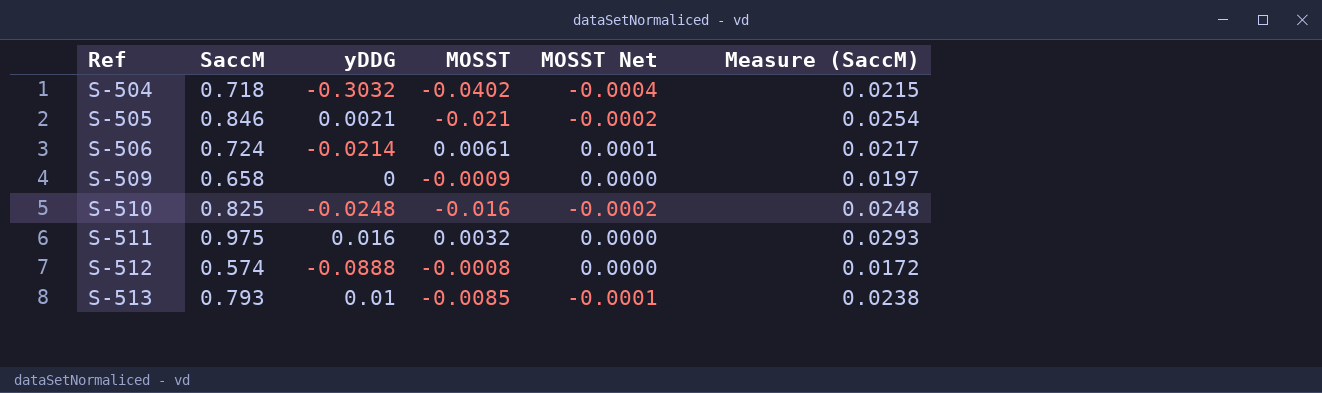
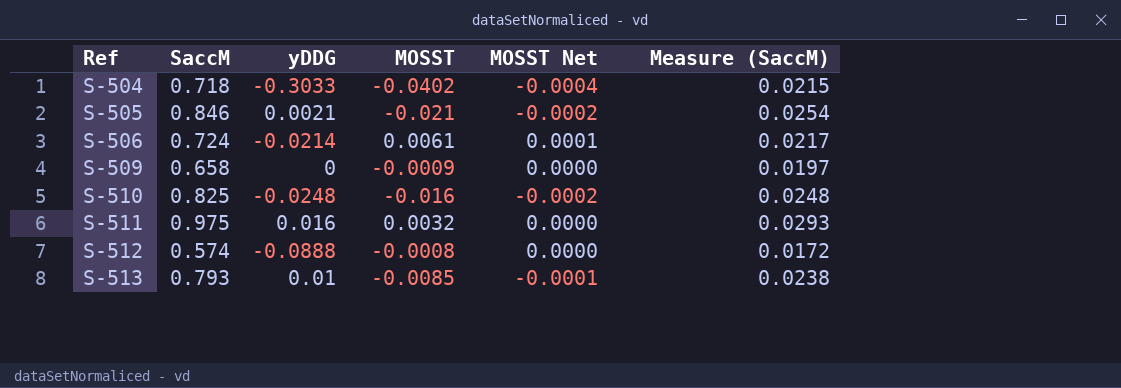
S-504 | yDDG: -0.3032 -> -0.3033

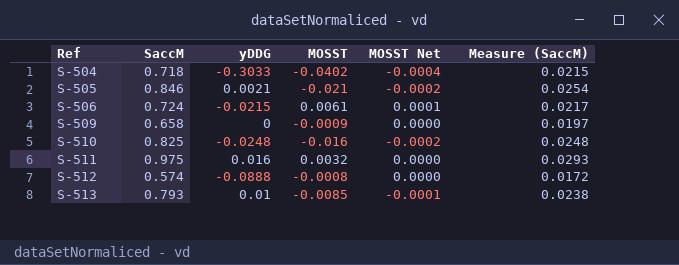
S-506 | yDDG: -0.0214 -> -0.0215

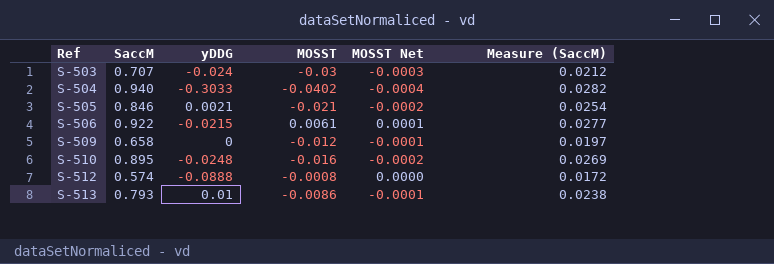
row S-511: 0.975 | 0.016 | 0.0032 | 0.0000 | 0.0293 -> none
row S-503: none -> 0.707 | -0.024 | -0.03 | -0.0003 | 0.0212
S-504 | SaccM: 0.718 -> 0.940
S-504 | Measure (SaccM): 0.0215 -> 0.0282
S-506 | SaccM: 0.724 -> 0.922
S-506 | Measure (SaccM): 0.0217 -> 0.0277
S-509 | MOSST: -0.0009 -> -0.012
S-509 | MOSST Net: 0.0000 -> -0.0001
S-510 | SaccM: 0.825 -> 0.895
S-510 | Measure (SaccM): 0.0248 -> 0.0269
S-513 | MOSST: -0.0085 -> -0.0086

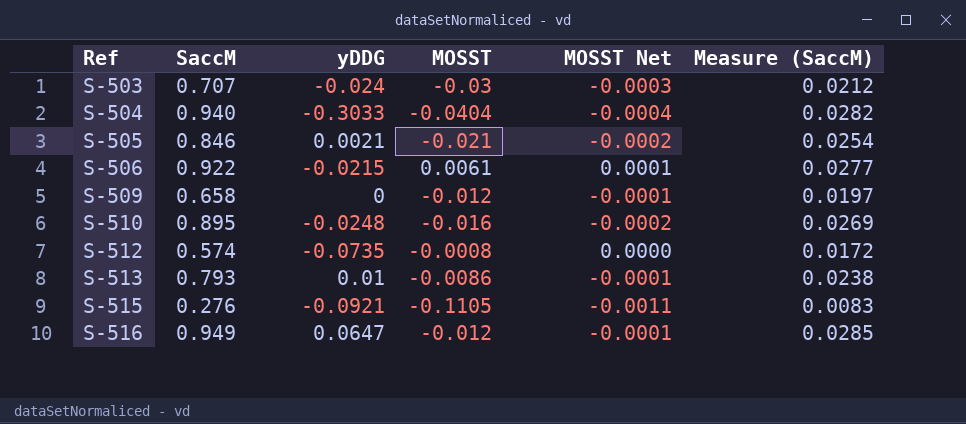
S-504 | MOSST: -0.0402 -> -0.0404
S-512 | yDDG: -0.0888 -> -0.0735
row S-515: none -> 0.276 | -0.0921 | -0.1105 | -0.0011 | 0.0083
row S-516: none -> 0.949 | 0.0647 | -0.012 | -0.0001 | 0.0285

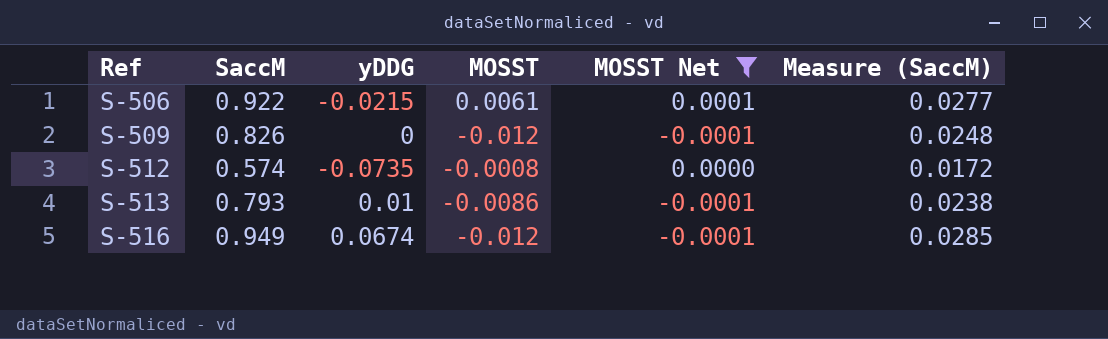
filter: none -> MOSST Net >= -0.0001
S-509 | SaccM: 0.658 -> 0.826
S-509 | Measure (SaccM): 0.0197 -> 0.0248
S-516 | yDDG: 0.0647 -> 0.0674

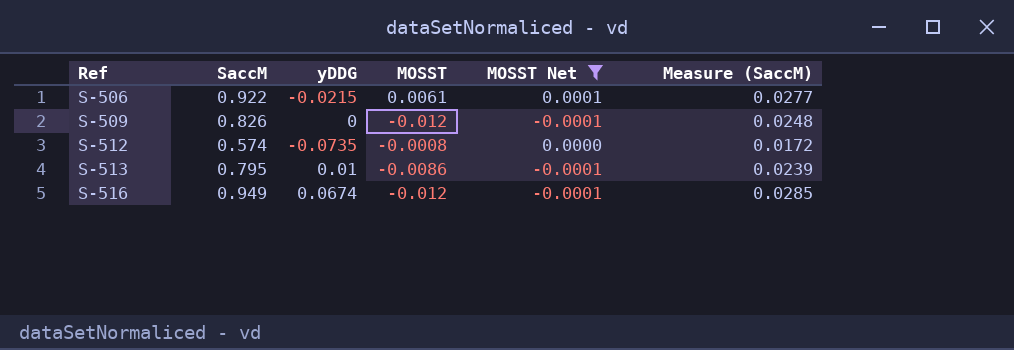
S-513 | SaccM: 0.793 -> 0.795
S-513 | Measure (SaccM): 0.0238 -> 0.0239

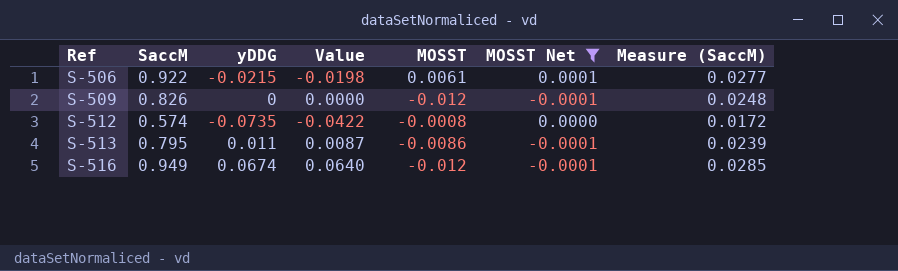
column Value | formula: none -> [SaccM] * [yDDG]
S-513 | yDDG: 0.01 -> 0.011

